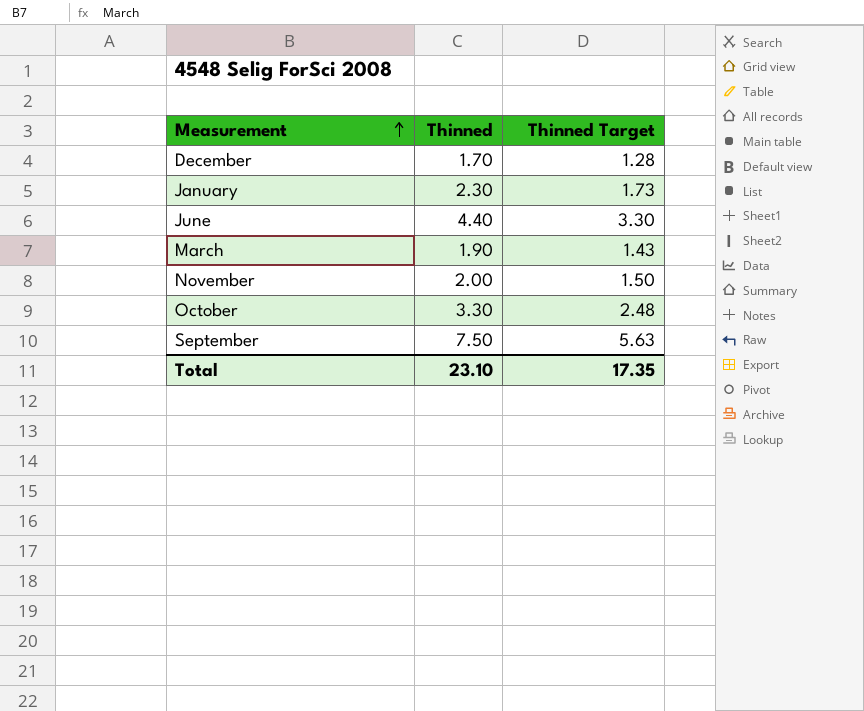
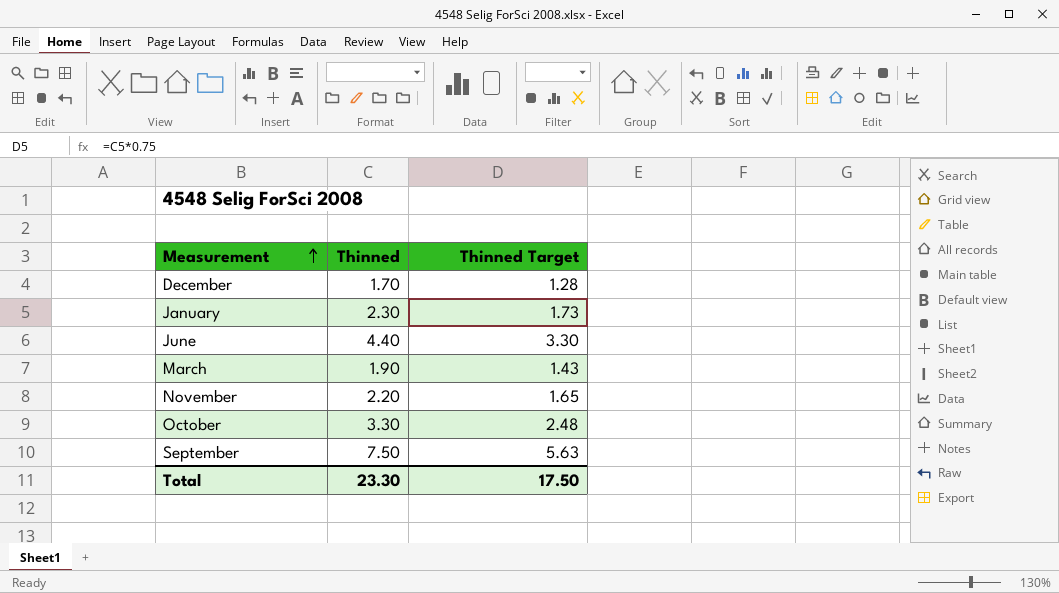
November | Thinned: 2.00 -> 2.20
November | Thinned Target: 1.50 -> 1.65
Total | Thinned: 23.10 -> 23.30
Total | Thinned Target: 17.35 -> 17.50

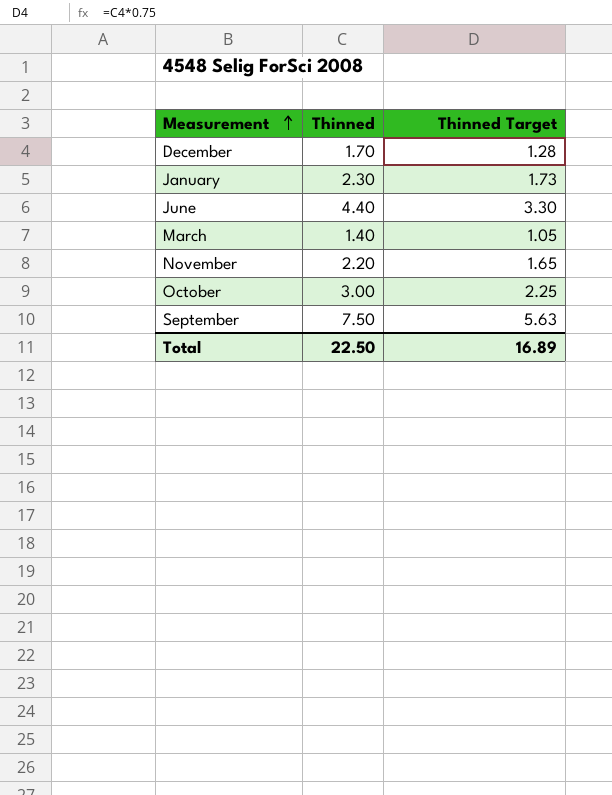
March | Thinned: 1.90 -> 1.40
March | Thinned Target: 1.43 -> 1.05
October | Thinned: 3.30 -> 3.00
October | Thinned Target: 2.48 -> 2.25
Total | Thinned: 23.30 -> 22.50
Total | Thinned Target: 17.50 -> 16.89

